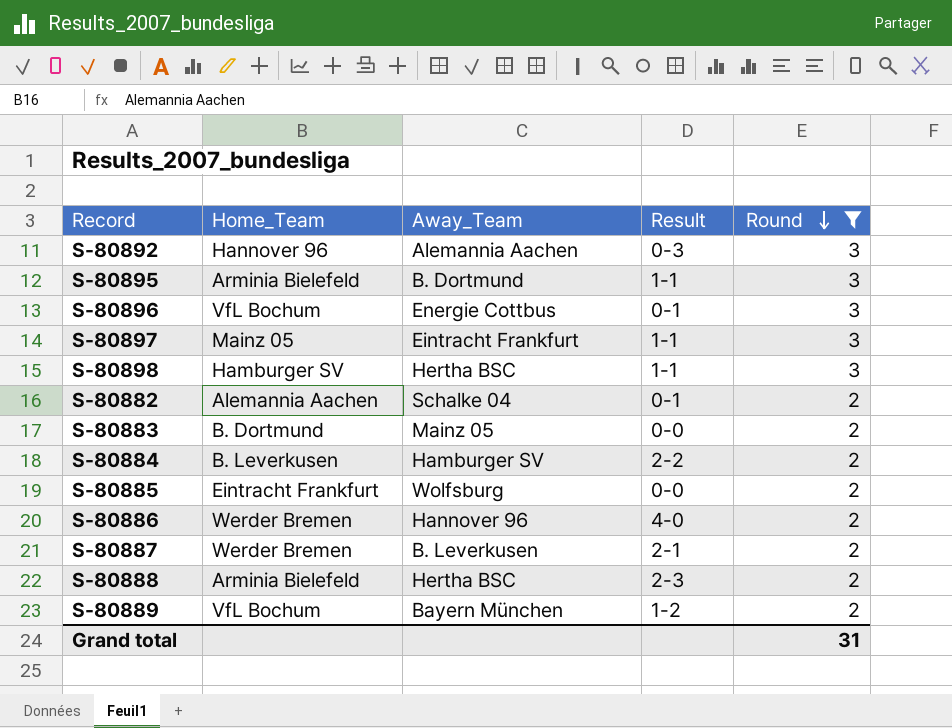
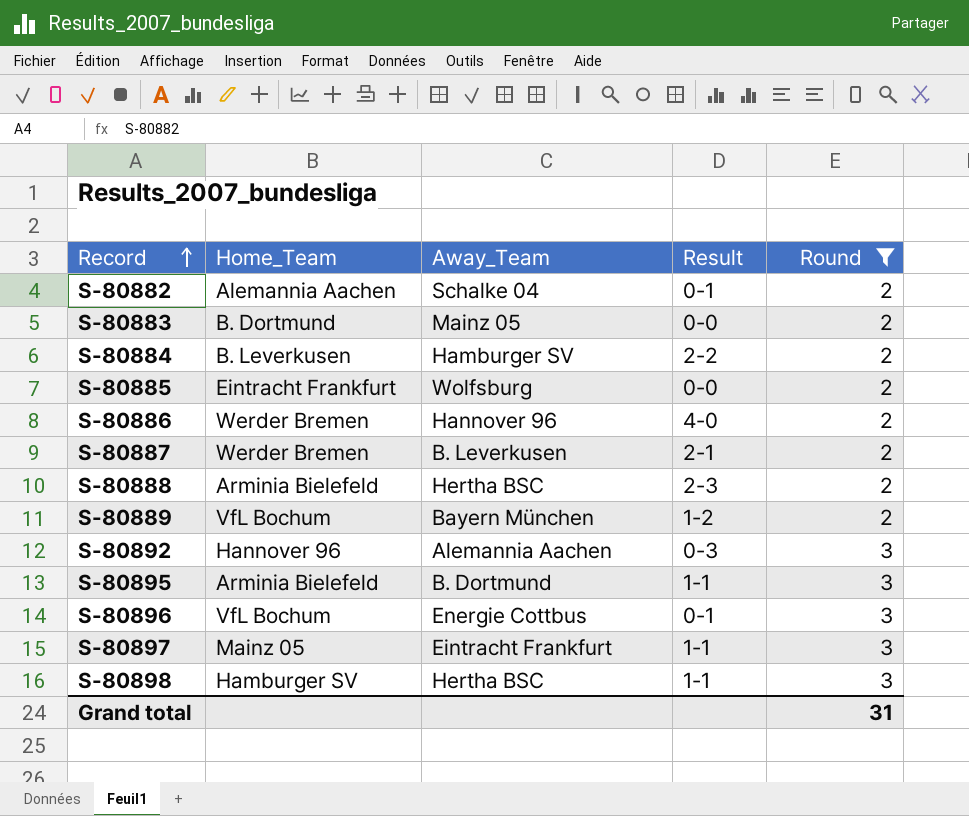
row order: Round descending -> Record ascending

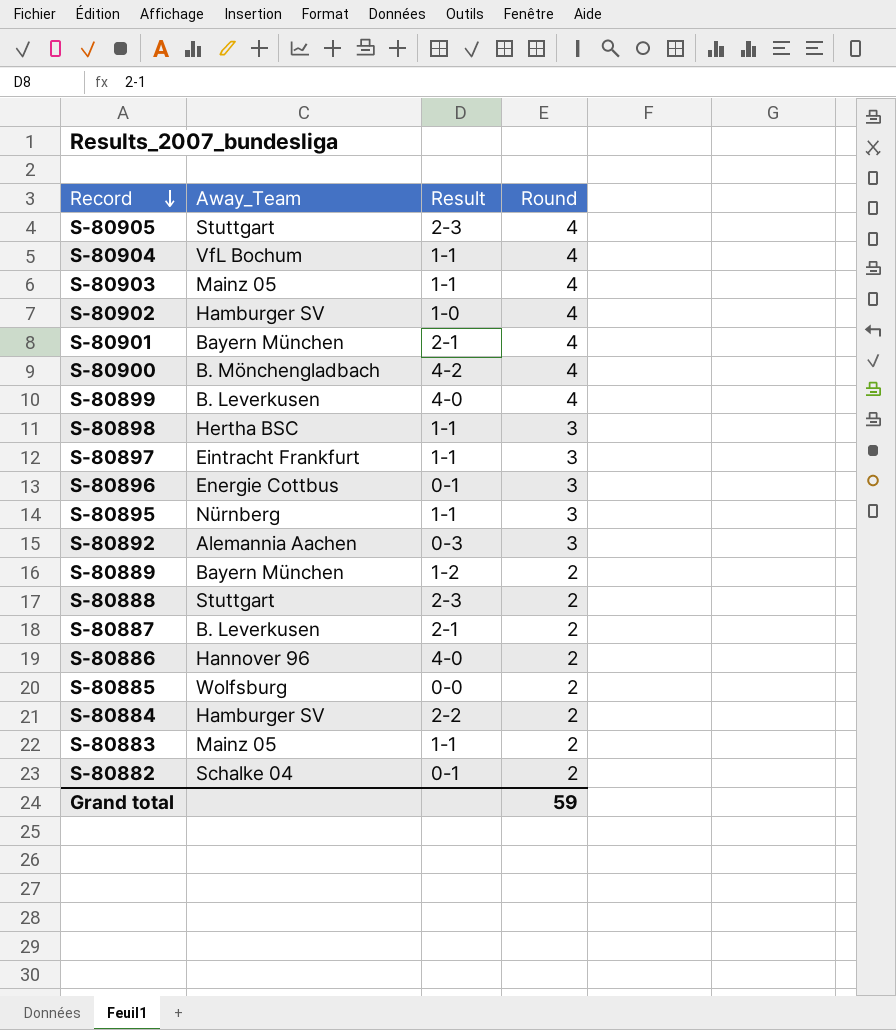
filter: Round != 4 -> none
row order: Record ascending -> Record descending
column Home_Team | position: 2 -> none
S-80895 | Away_Team: B. Dortmund -> Nürnberg
S-80888 | Away_Team: Hertha BSC -> Stuttgart
S-80883 | Result: 0-0 -> 1-1
Grand total | Round: 31 -> 59

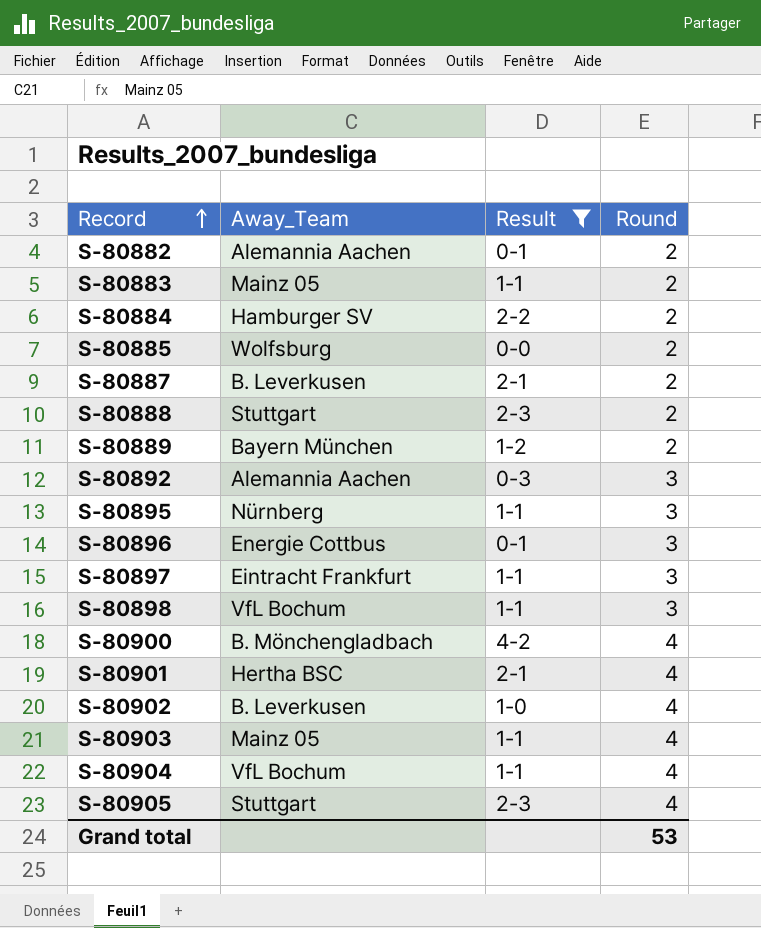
filter: none -> Result != 4-0
row order: Record descending -> Record ascending
S-80882 | Away_Team: Schalke 04 -> Alemannia Aachen
S-80898 | Away_Team: Hertha BSC -> VfL Bochum
S-80901 | Away_Team: Bayern München -> Hertha BSC
S-80902 | Away_Team: Hamburger SV -> B. Leverkusen
Grand total | Round: 59 -> 53

